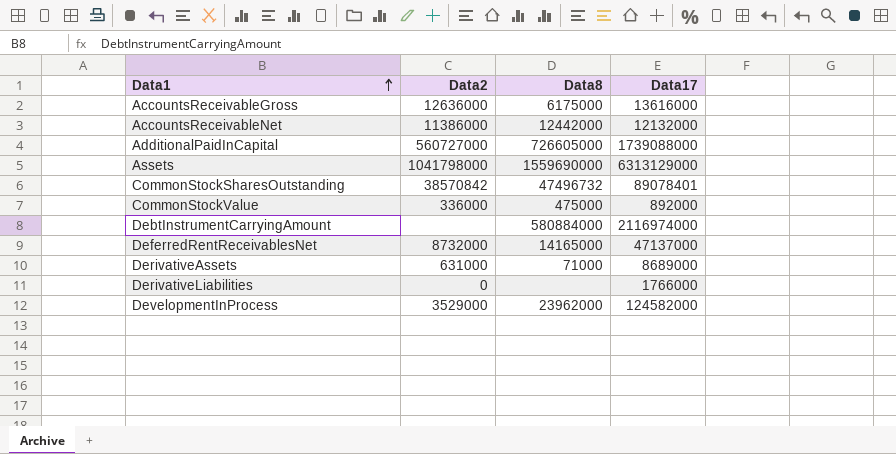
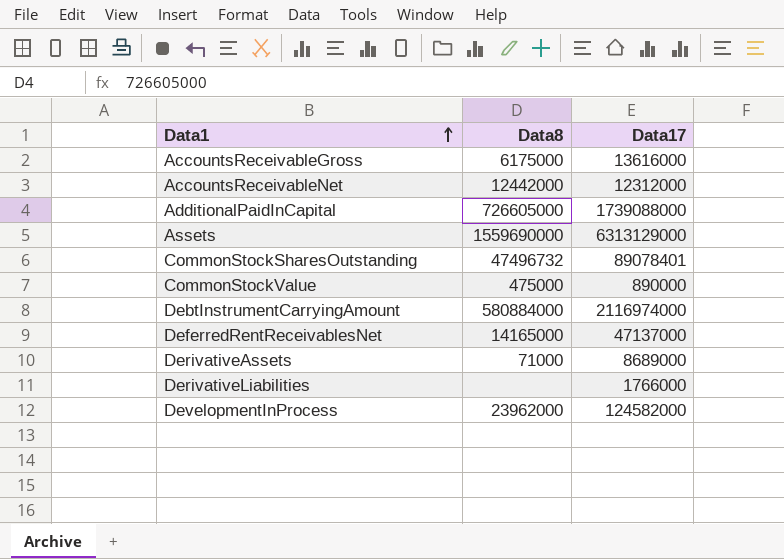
column Data2 | position: 2 -> none
AccountsReceivableNet | Data17: 12132000 -> 12312000
CommonStockValue | Data17: 892000 -> 890000

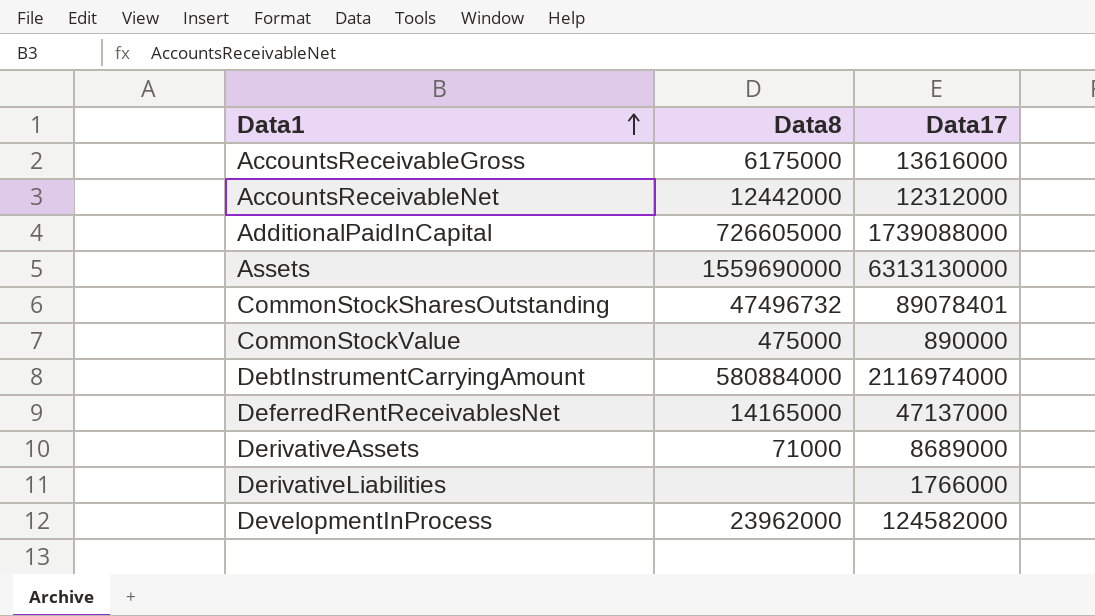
Assets | Data17: 6313129000 -> 6313130000

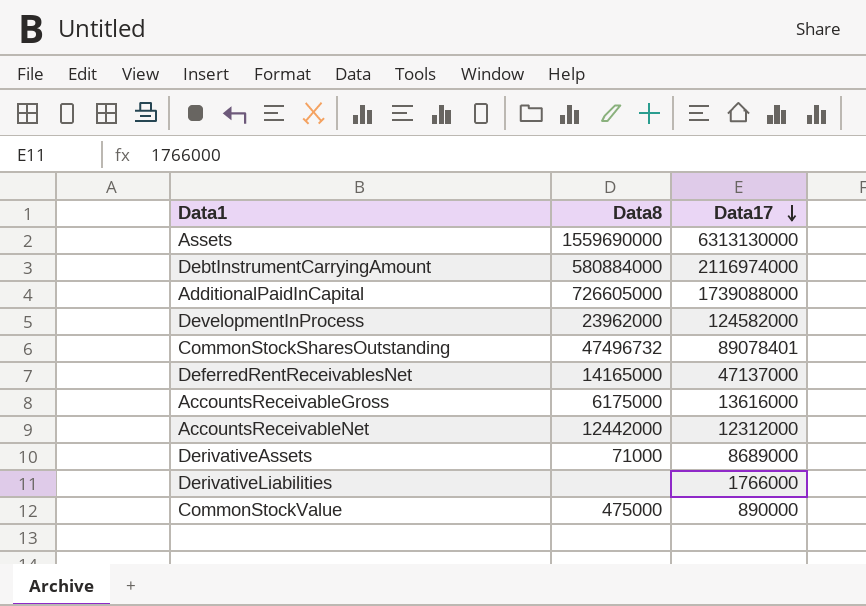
row order: Data1 ascending -> Data17 descending

